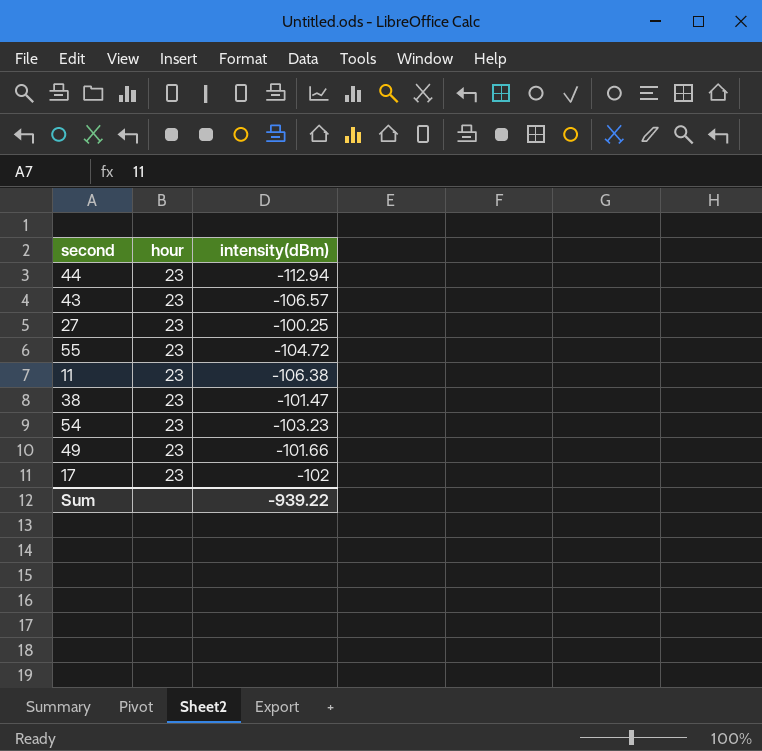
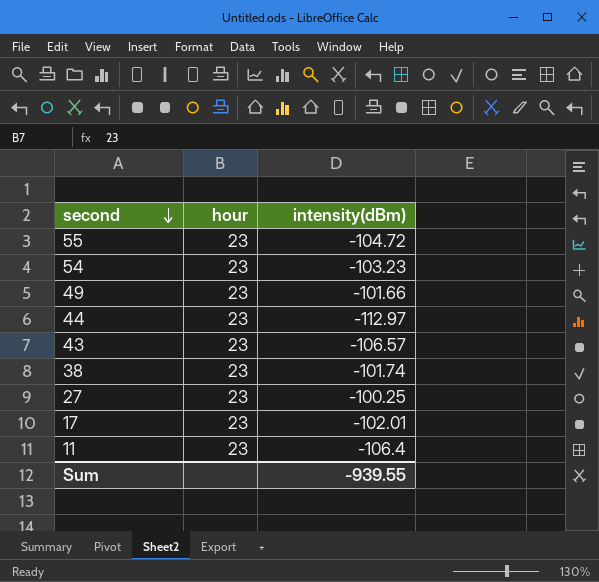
row order: none -> second descending
44 | intensity(dBm): -112.94 -> -112.97
38 | intensity(dBm): -101.47 -> -101.74
17 | intensity(dBm): -102 -> -102.01
11 | intensity(dBm): -106.38 -> -106.4
Sum | intensity(dBm): -939.22 -> -939.55

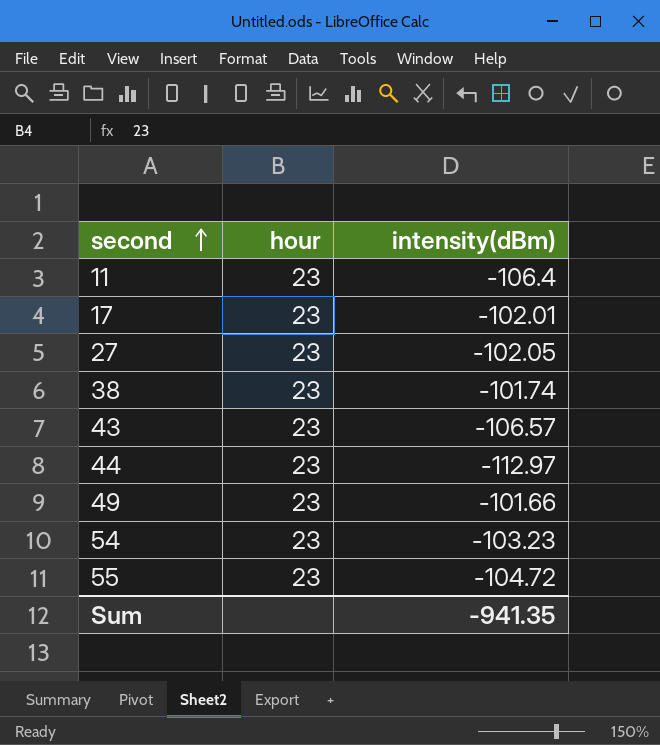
row order: second descending -> second ascending
27 | intensity(dBm): -100.25 -> -102.05
Sum | intensity(dBm): -939.55 -> -941.35

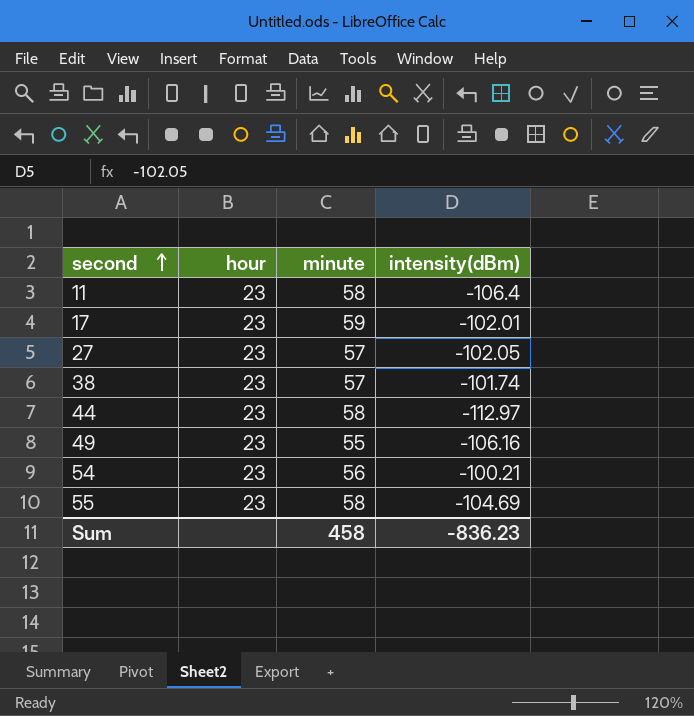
column minute | position: none -> 3
row 43: 23 | -106.57 -> none
49 | intensity(dBm): -101.66 -> -106.16
54 | intensity(dBm): -103.23 -> -100.21
55 | intensity(dBm): -104.72 -> -104.69
Sum | intensity(dBm): -941.35 -> -836.23

